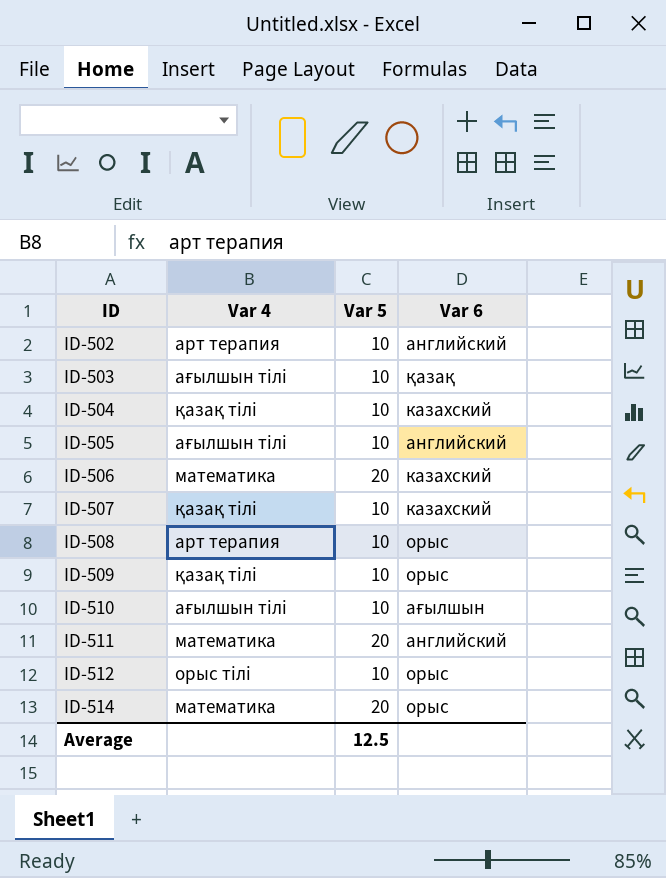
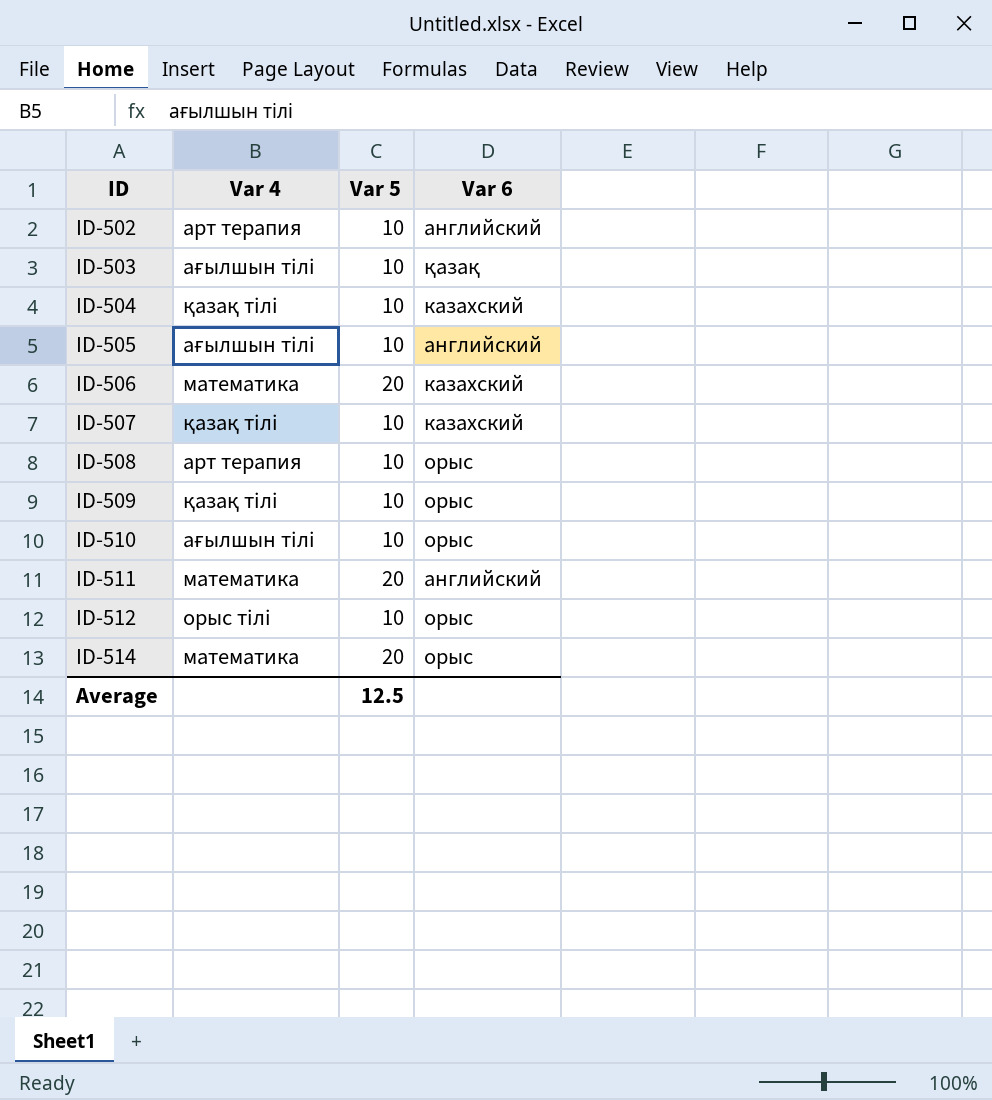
ID-510 | Var 6: ағылшын -> орыс

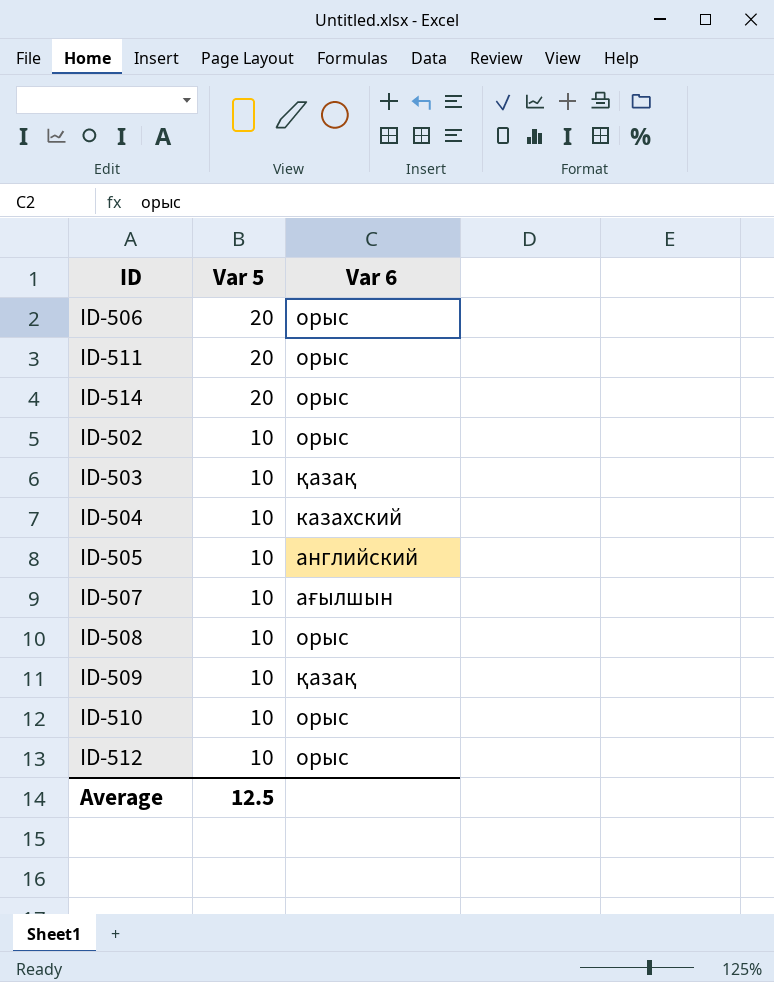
row order: ID ascending -> Var 5 descending
column Var 4 | position: 2 -> none
ID-506 | Var 6: казахский -> орыс
ID-511 | Var 6: английский -> орыс
ID-502 | Var 6: английский -> орыс
ID-507 | Var 6: казахский -> ағылшын
ID-509 | Var 6: орыс -> қазақ

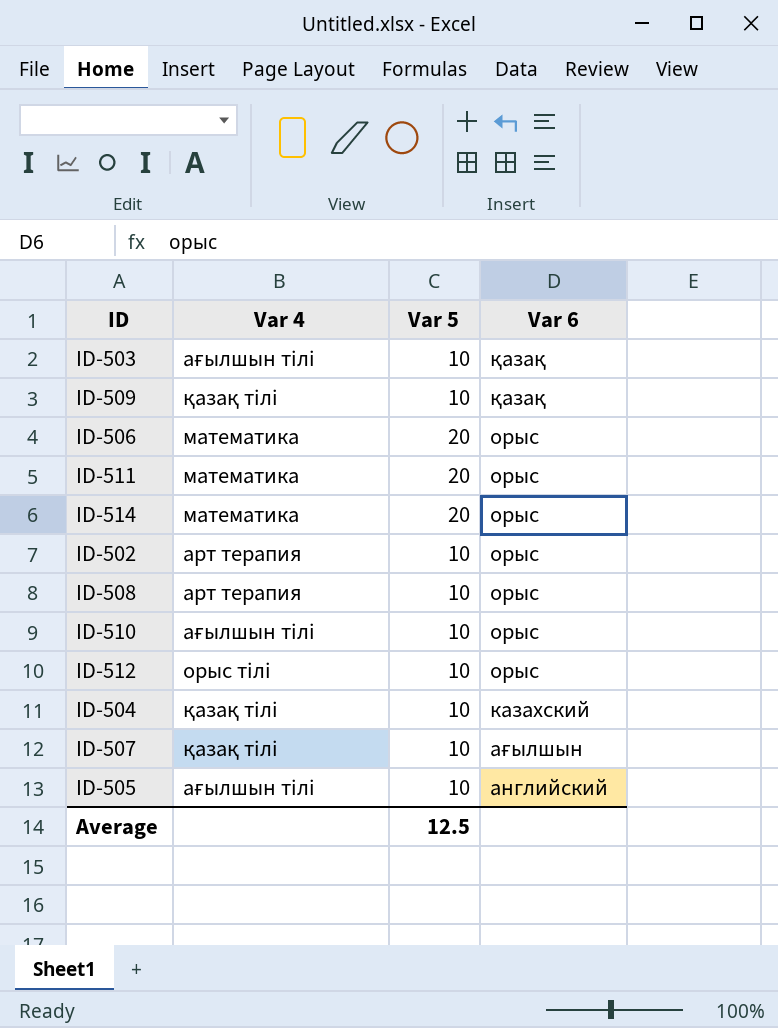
row order: Var 5 descending -> Var 6 descending
column Var 4 | position: none -> 2

